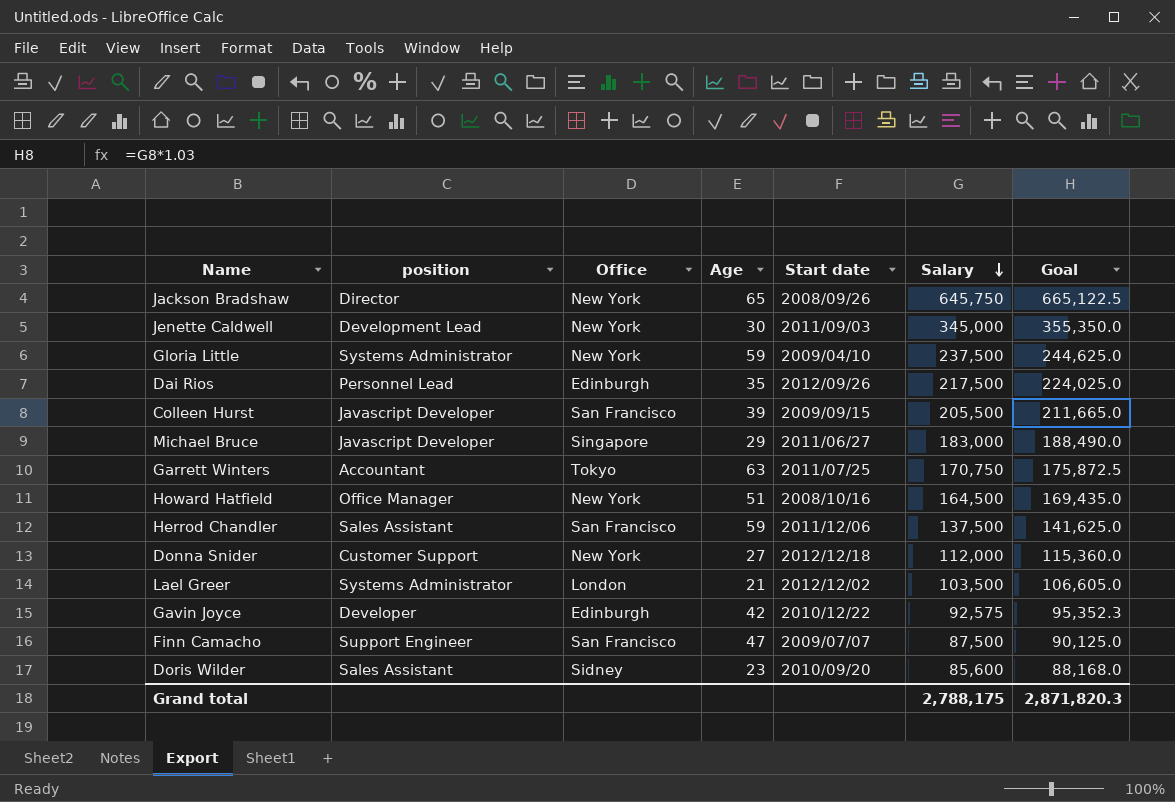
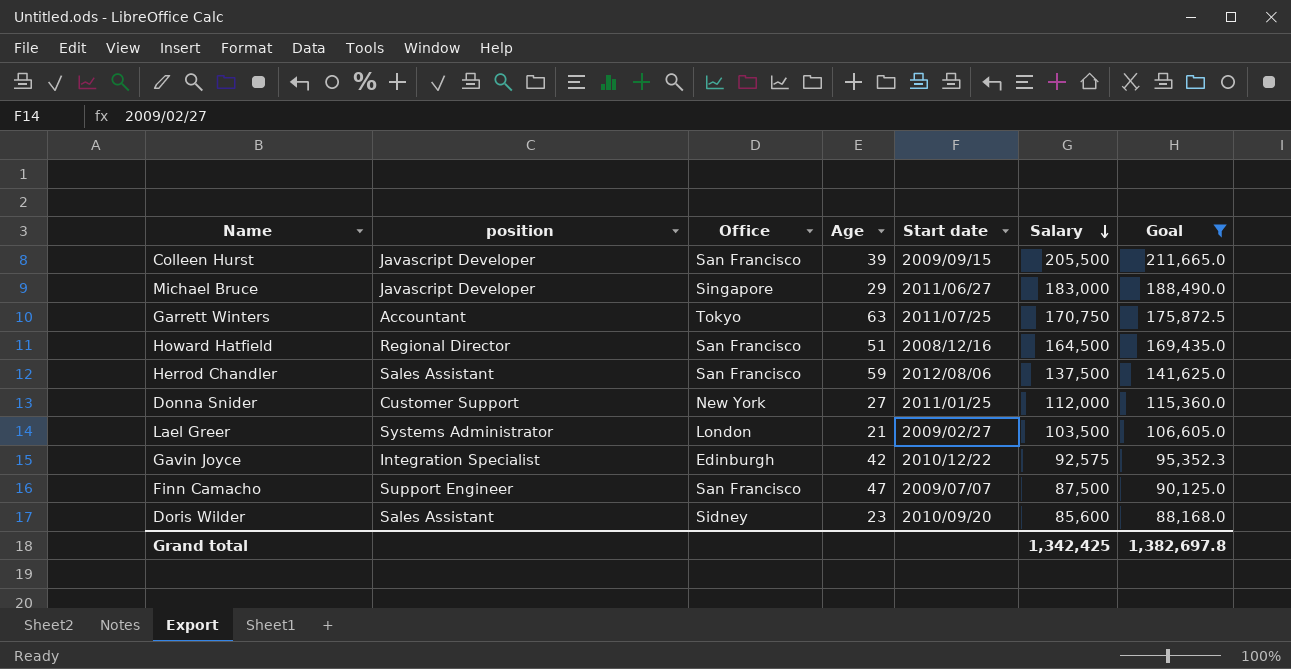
filter: none -> Goal <= 211,665.0
Howard Hatfield | position: Office Manager -> Regional Director
Howard Hatfield | Office: New York -> San Francisco
Howard Hatfield | Start date: 2008/10/16 -> 2008/12/16
Herrod Chandler | Start date: 2011/12/06 -> 2012/08/06
Donna Snider | Start date: 2012/12/18 -> 2011/01/25
Lael Greer | Start date: 2012/12/02 -> 2009/02/27
Gavin Joyce | position: Developer -> Integration Specialist
Grand total | Salary: 2,788,175 -> 1,342,425
Grand total | Goal: 2,871,820.3 -> 1,382,697.8

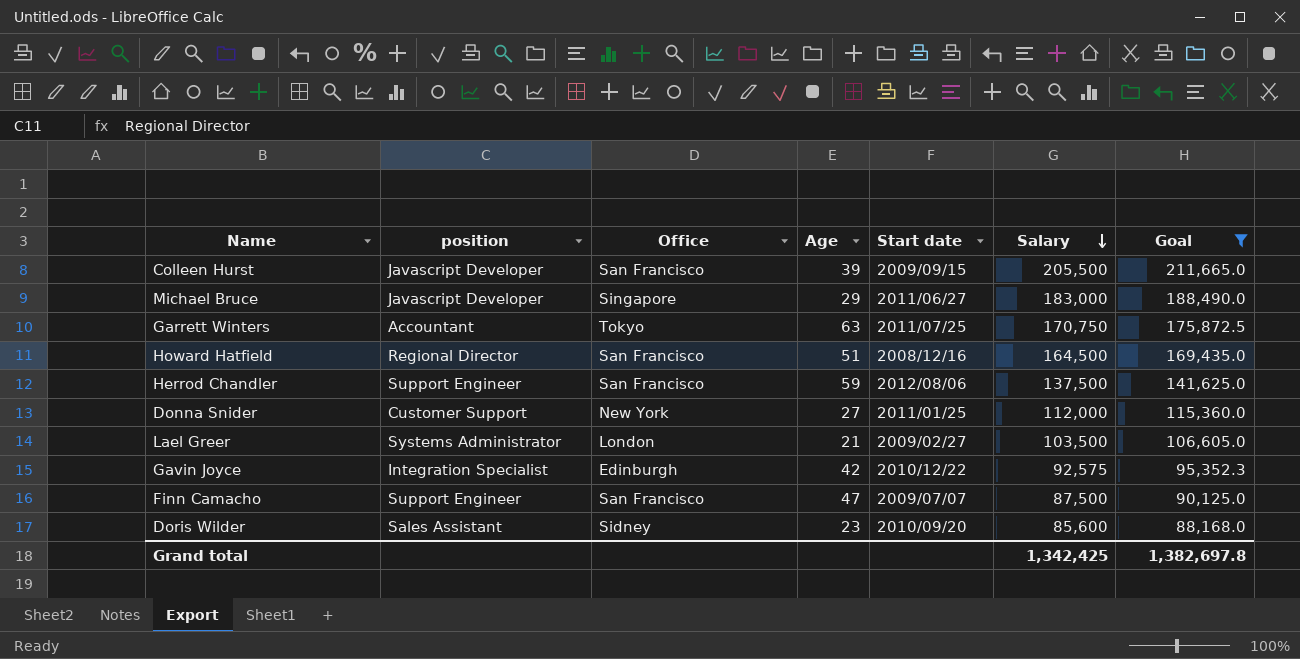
Herrod Chandler | position: Sales Assistant -> Support Engineer

